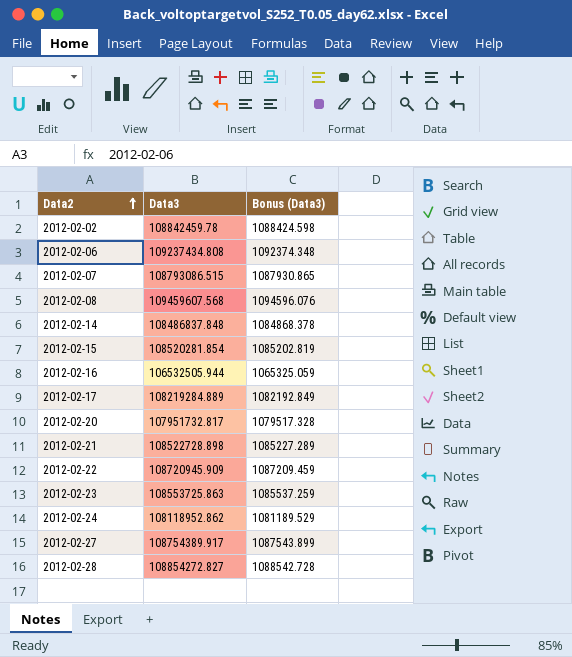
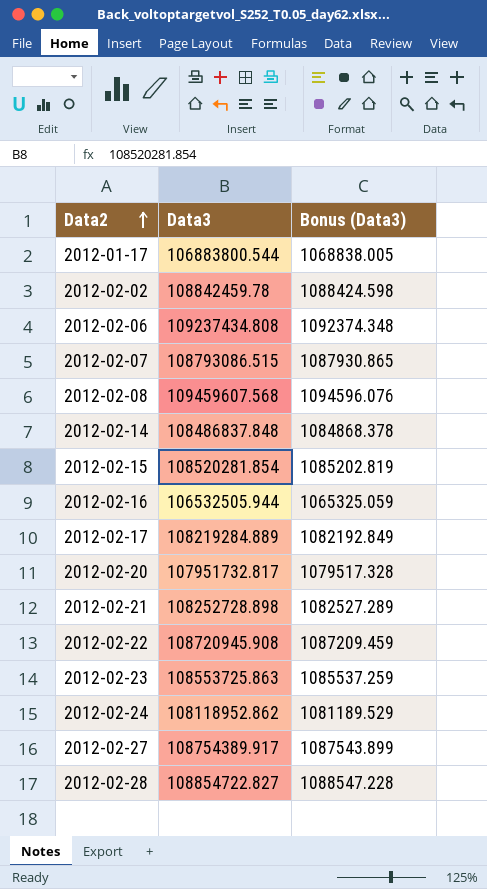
row 2012-01-17: none -> 106883800.544 | 1068838.005
2012-02-21 | Data3: 108522728.898 -> 108252728.898
2012-02-21 | Bonus (Data3): 1085227.289 -> 1082527.289
2012-02-22 | Data3: 108720945.909 -> 108720945.908
2012-02-28 | Data3: 108854272.827 -> 108854722.827
2012-02-28 | Bonus (Data3): 1088542.728 -> 1088547.228

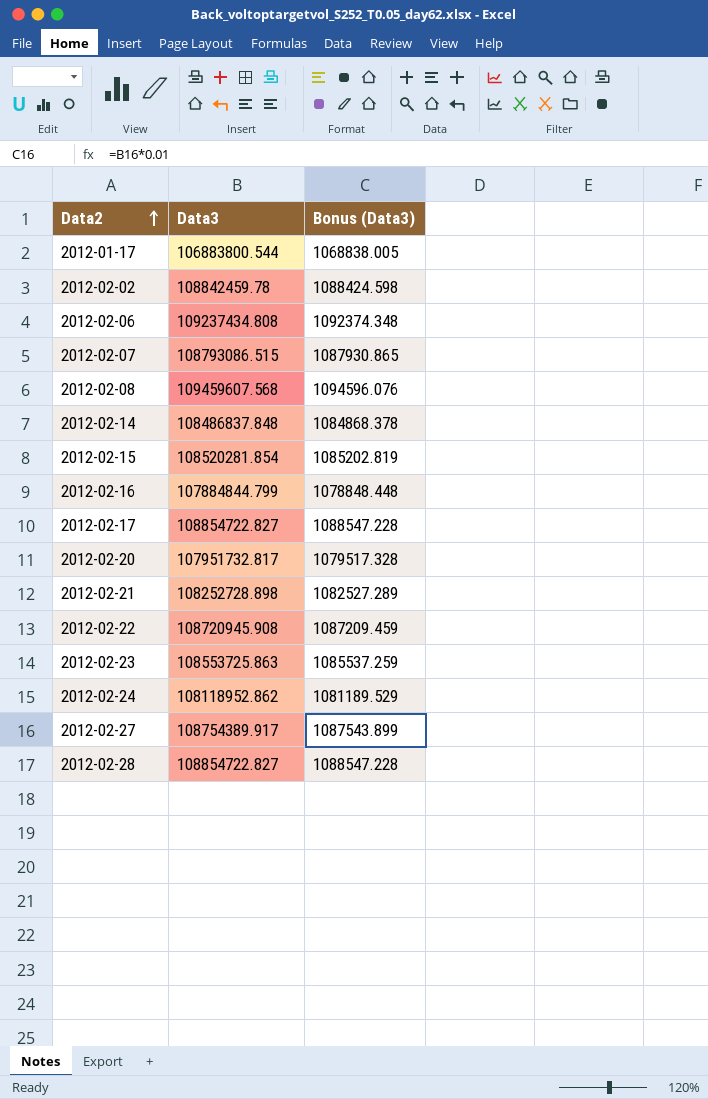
2012-02-16 | Data3: 106532505.944 -> 107884844.799
2012-02-16 | Bonus (Data3): 1065325.059 -> 1078848.448
2012-02-17 | Data3: 108219284.889 -> 108854722.827
2012-02-17 | Bonus (Data3): 1082192.849 -> 1088547.228

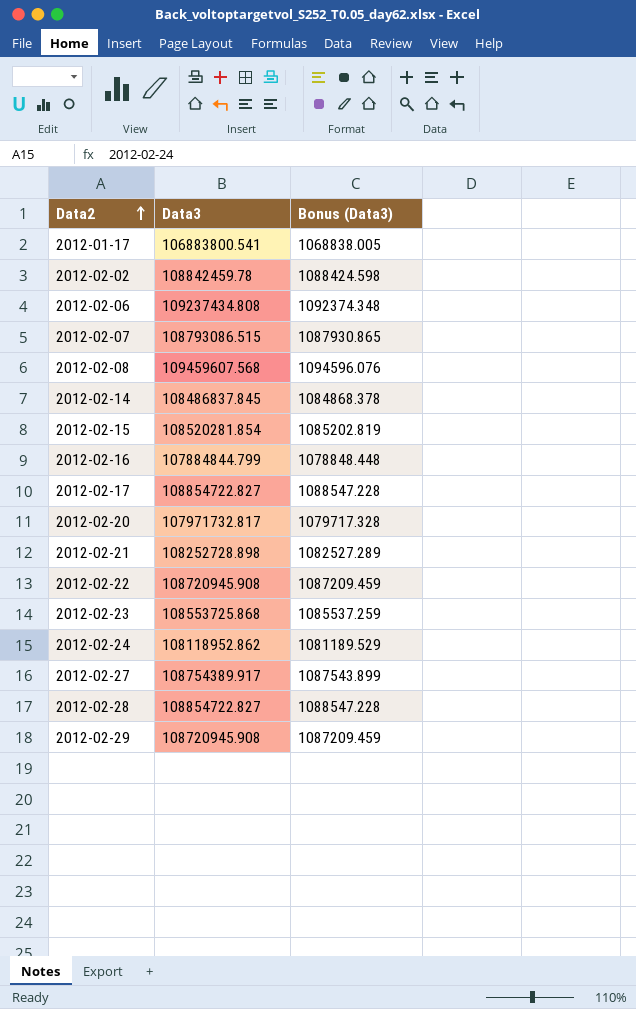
2012-01-17 | Data3: 106883800.544 -> 106883800.541
2012-02-14 | Data3: 108486837.848 -> 108486837.845
2012-02-20 | Data3: 107951732.817 -> 107971732.817
2012-02-20 | Bonus (Data3): 1079517.328 -> 1079717.328
2012-02-23 | Data3: 108553725.863 -> 108553725.868
row 2012-02-29: none -> 108720945.908 | 1087209.459

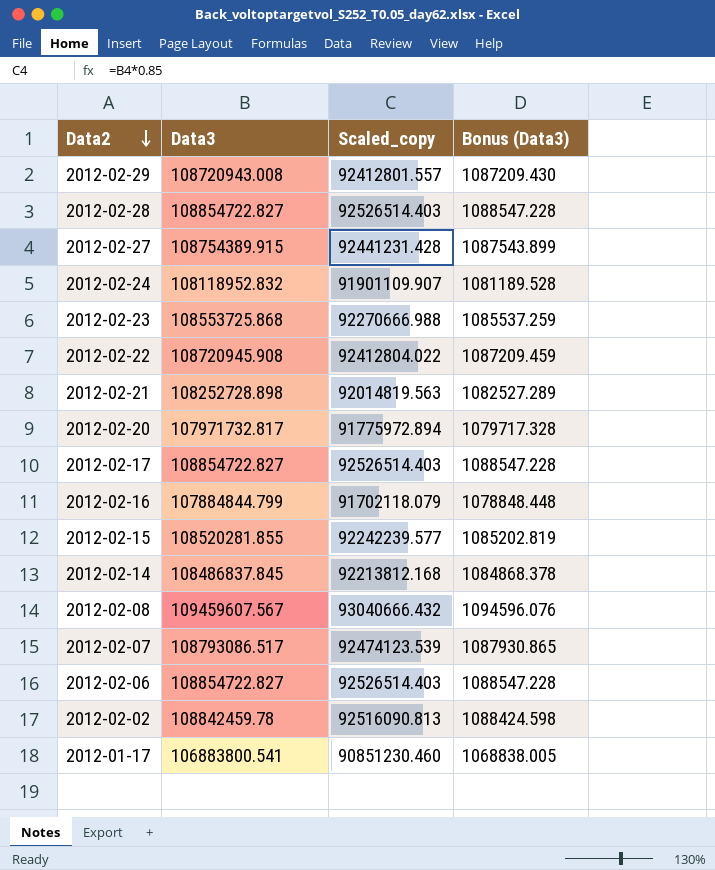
row order: Data2 ascending -> Data2 descending
column Scaled_copy | formula: none -> [Data3] * 0.85
2012-02-29 | Data3: 108720945.908 -> 108720943.008
2012-02-29 | Bonus (Data3): 1087209.459 -> 1087209.430
2012-02-27 | Data3: 108754389.917 -> 108754389.915
2012-02-24 | Data3: 108118952.862 -> 108118952.832
2012-02-24 | Bonus (Data3): 1081189.529 -> 1081189.528
2012-02-15 | Data3: 108520281.854 -> 108520281.855
2012-02-08 | Data3: 109459607.568 -> 109459607.567
2012-02-07 | Data3: 108793086.515 -> 108793086.517
2012-02-06 | Data3: 109237434.808 -> 108854722.827
2012-02-06 | Bonus (Data3): 1092374.348 -> 1088547.228

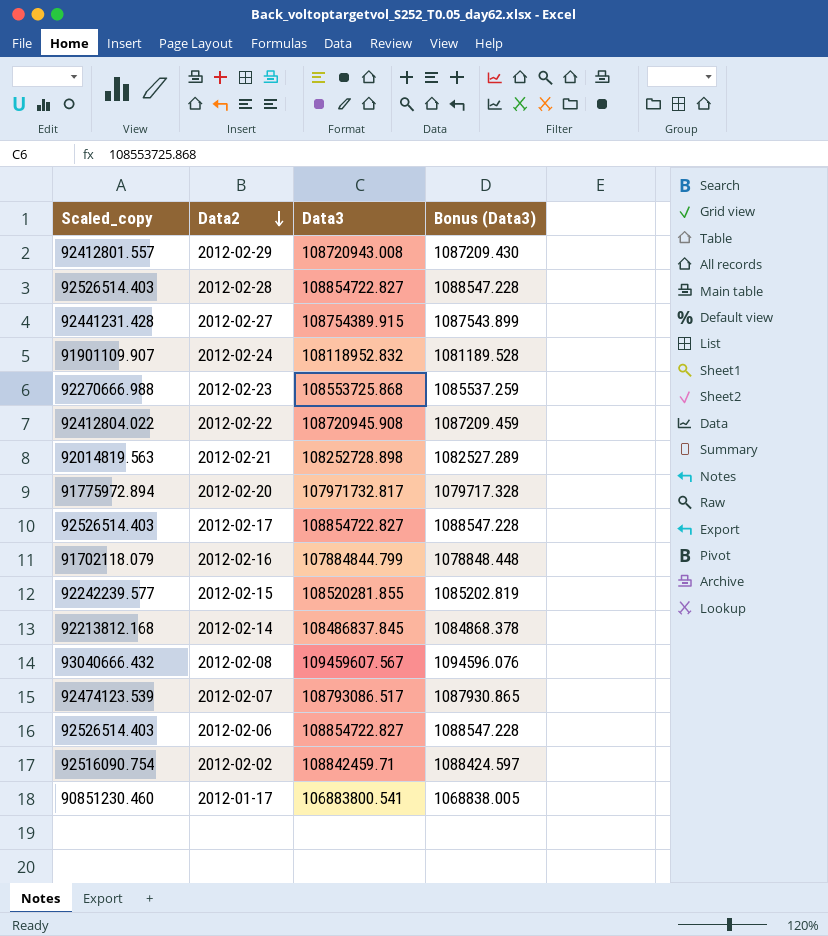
column Scaled_copy | position: 3 -> 1
2012-02-02 | Scaled_copy: 92516090.813 -> 92516090.754
2012-02-02 | Data3: 108842459.78 -> 108842459.71
2012-02-02 | Bonus (Data3): 1088424.598 -> 1088424.597

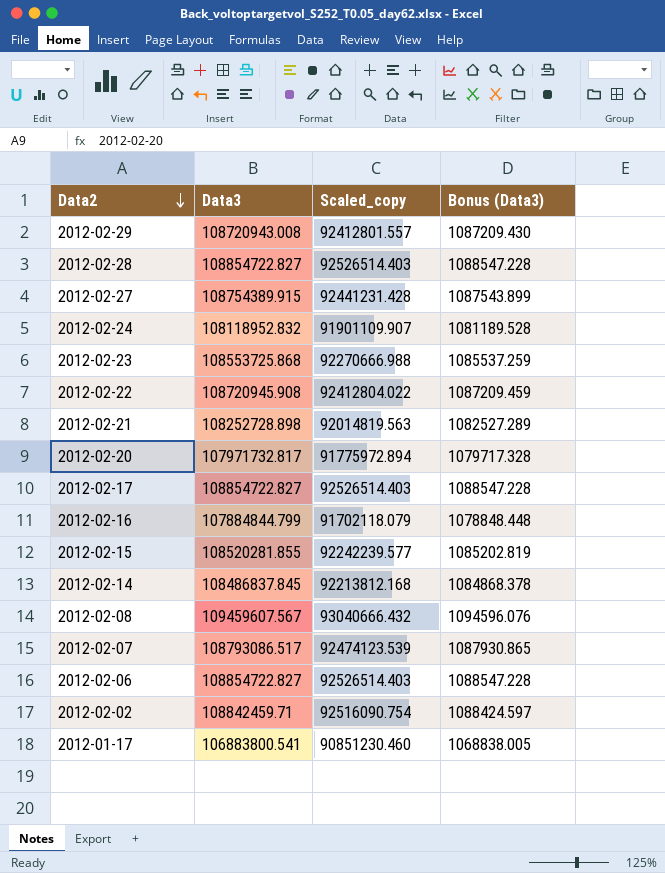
column Scaled_copy | position: 1 -> 3

